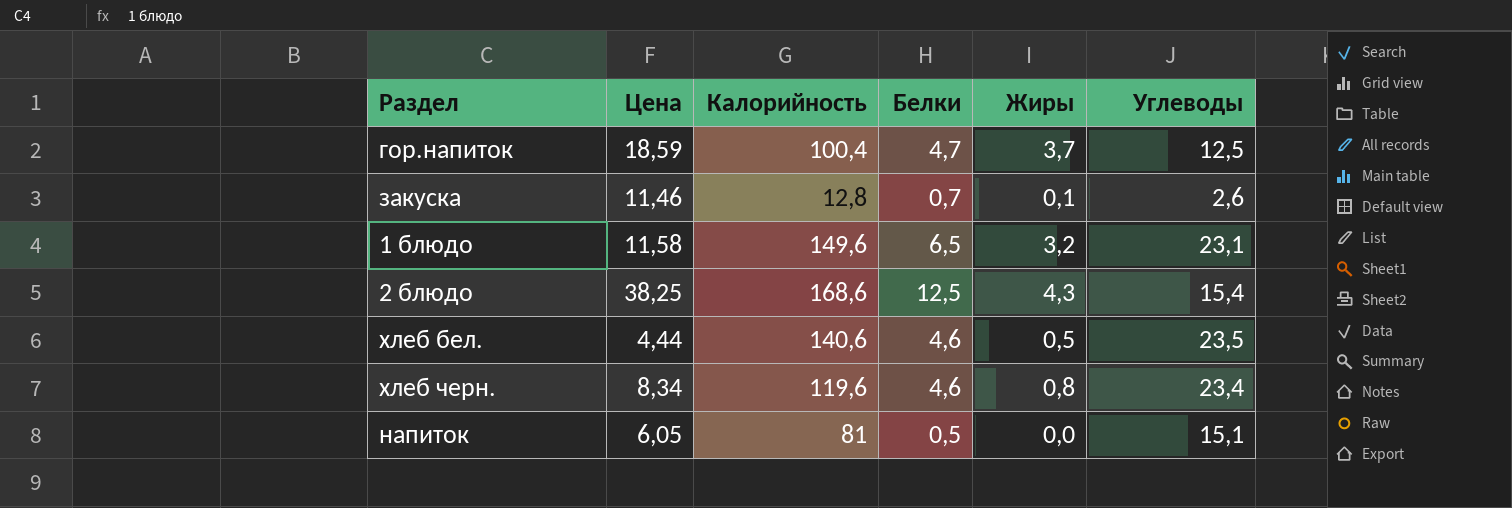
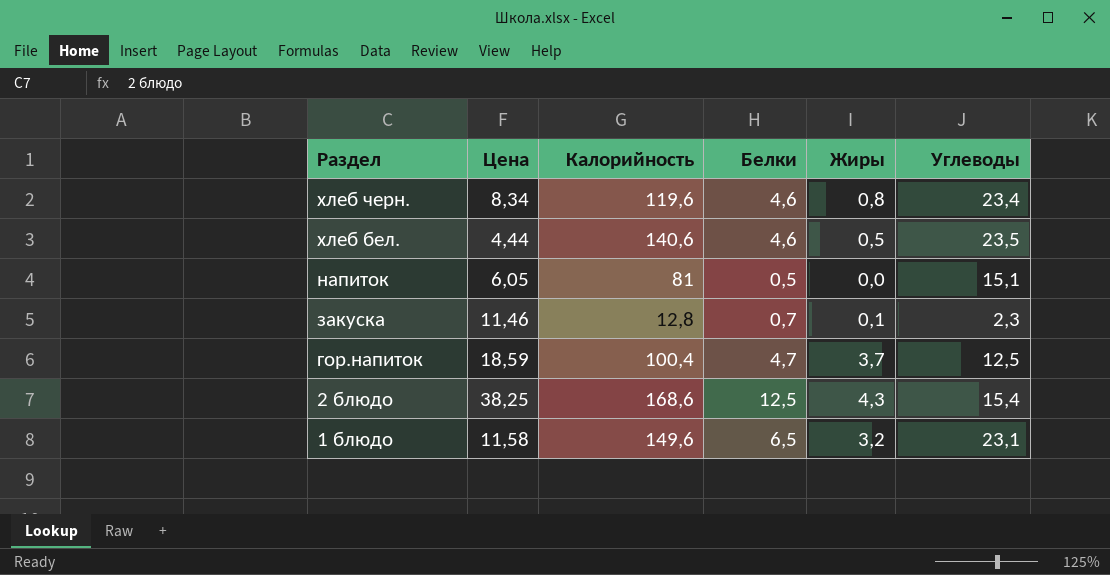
row order: none -> Раздел descending
закуска | Углеводы: 2,6 -> 2,3

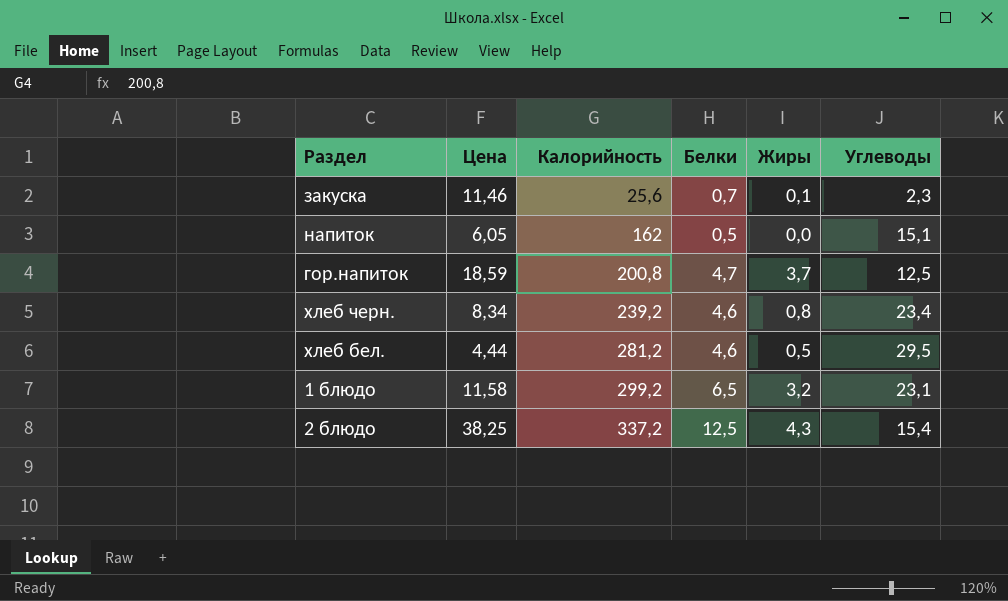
row order: Раздел descending -> Калорийность ascending
закуска | Калорийность: 12,8 -> 25,6
напиток | Калорийность: 81 -> 162
гор.напиток | Калорийность: 100,4 -> 200,8
хлеб черн. | Калорийность: 119,6 -> 239,2
хлеб бел. | Калорийность: 140,6 -> 281,2
хлеб бел. | Углеводы: 23,5 -> 29,5
1 блюдо | Калорийность: 149,6 -> 299,2
2 блюдо | Калорийность: 168,6 -> 337,2

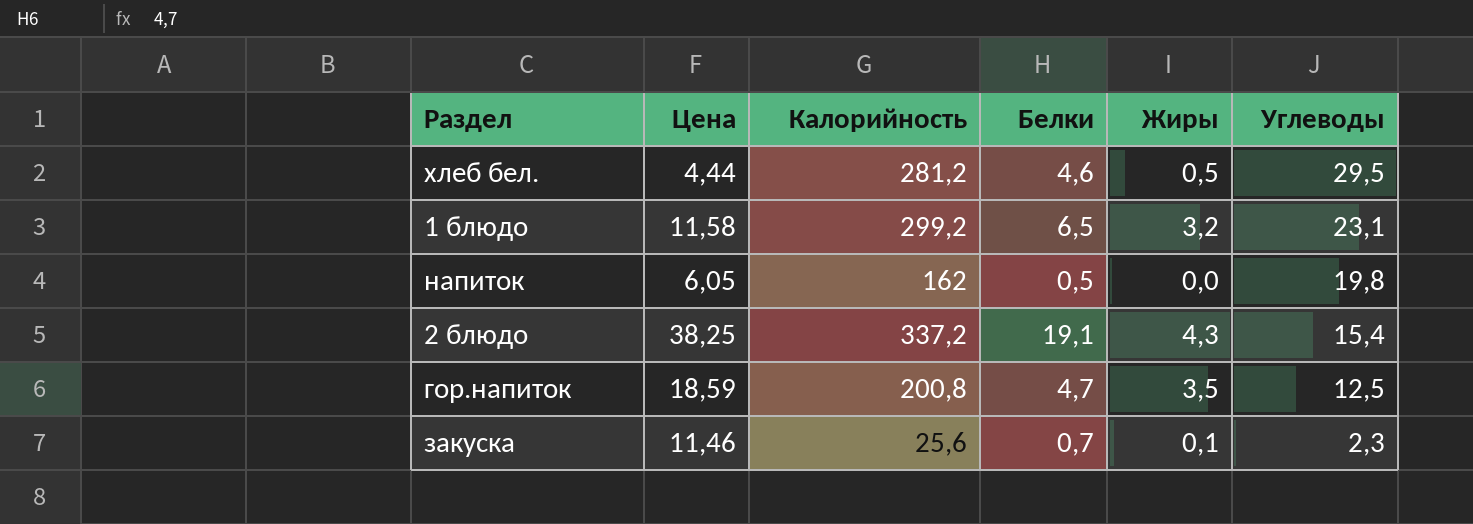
row order: Калорийность ascending -> Углеводы descending
row хлеб черн.: 8,34 | 239,2 | 4,6 | 0,8 | 23,4 -> none
напиток | Углеводы: 15,1 -> 19,8
2 блюдо | Белки: 12,5 -> 19,1
гор.напиток | Жиры: 3,7 -> 3,5

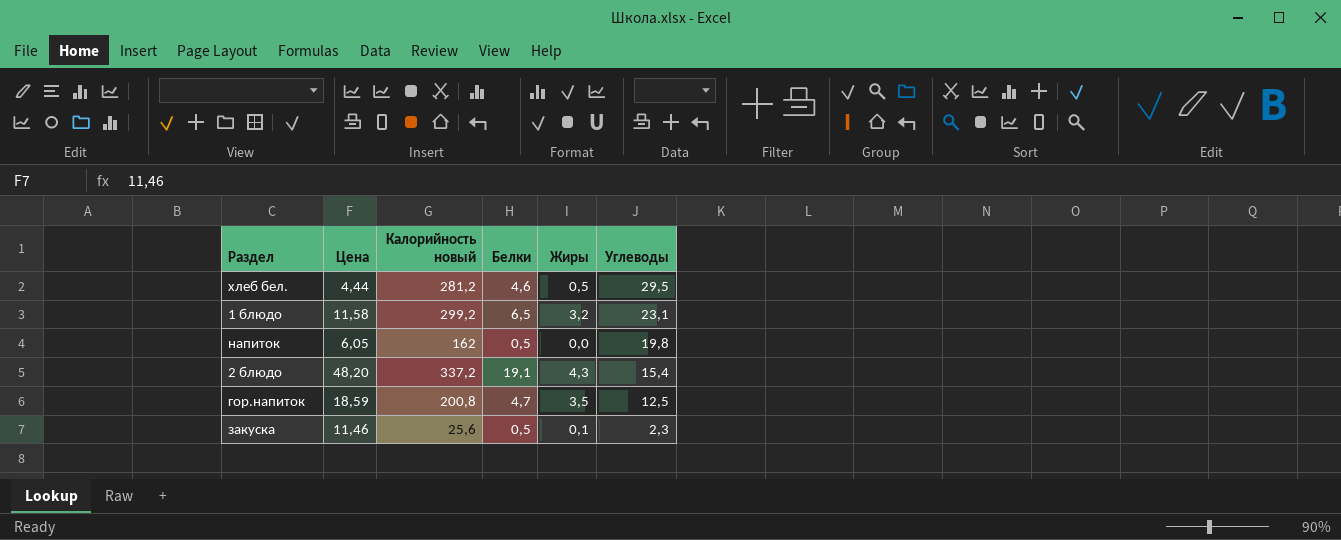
column name: Калорийность -> Калорийность новый
2 блюдо | Цена: 38,25 -> 48,20
закуска | Белки: 0,7 -> 0,5

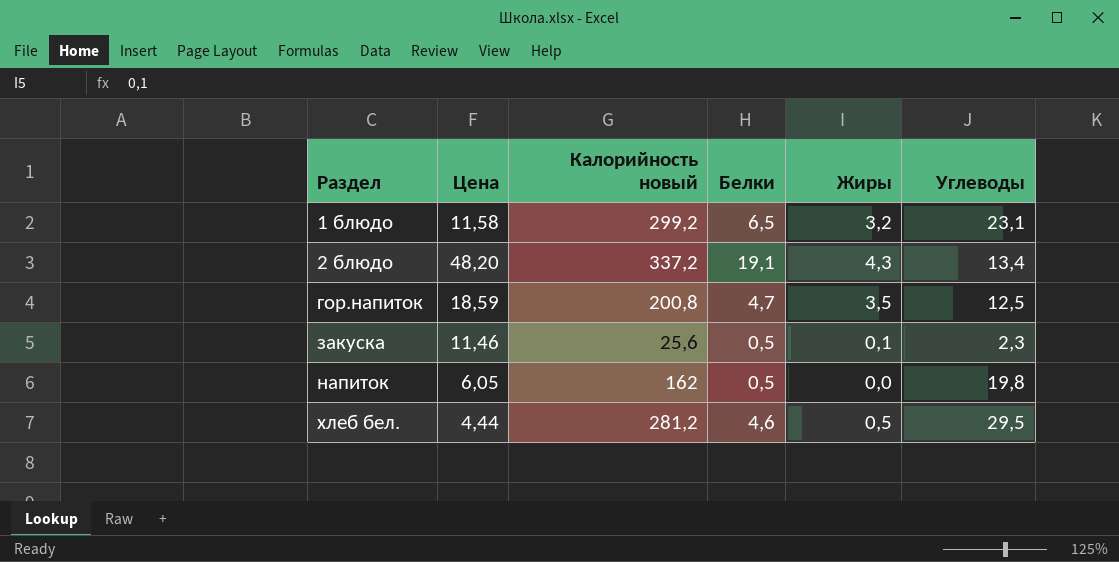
row order: Углеводы descending -> Раздел ascending
2 блюдо | Углеводы: 15,4 -> 13,4

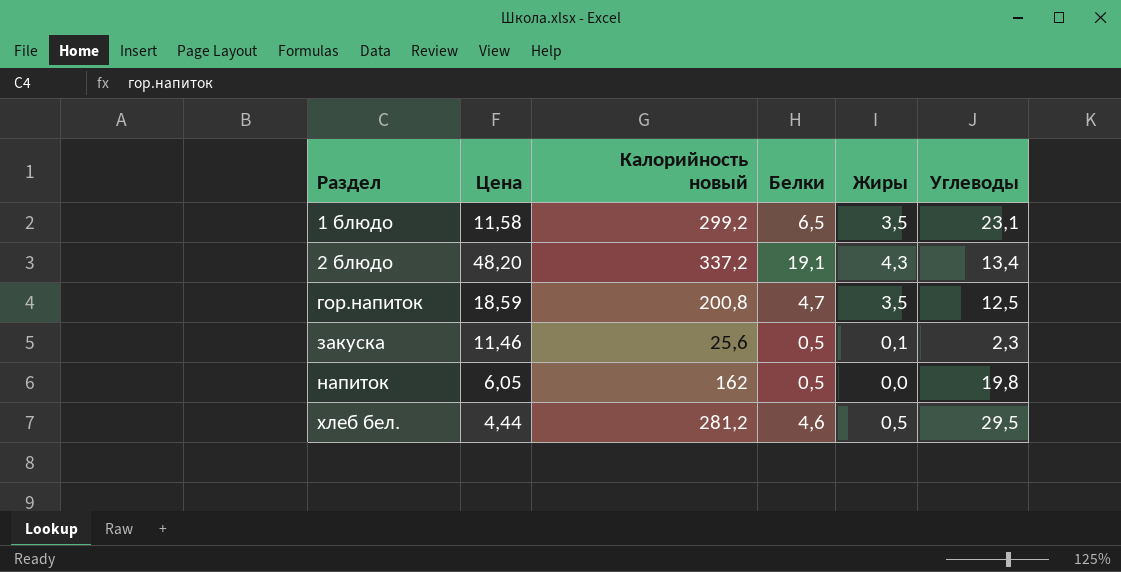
1 блюдо | Жиры: 3,2 -> 3,5

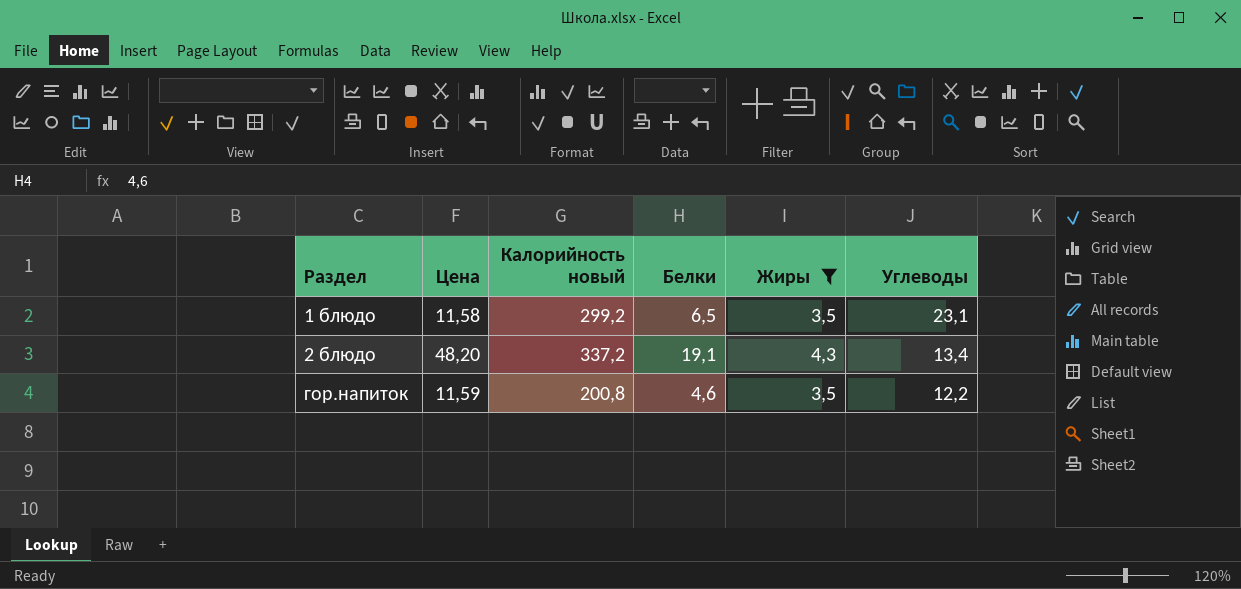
filter: none -> Жиры >= 3,5
гор.напиток | Цена: 18,59 -> 11,59
гор.напиток | Белки: 4,7 -> 4,6
гор.напиток | Углеводы: 12,5 -> 12,2

